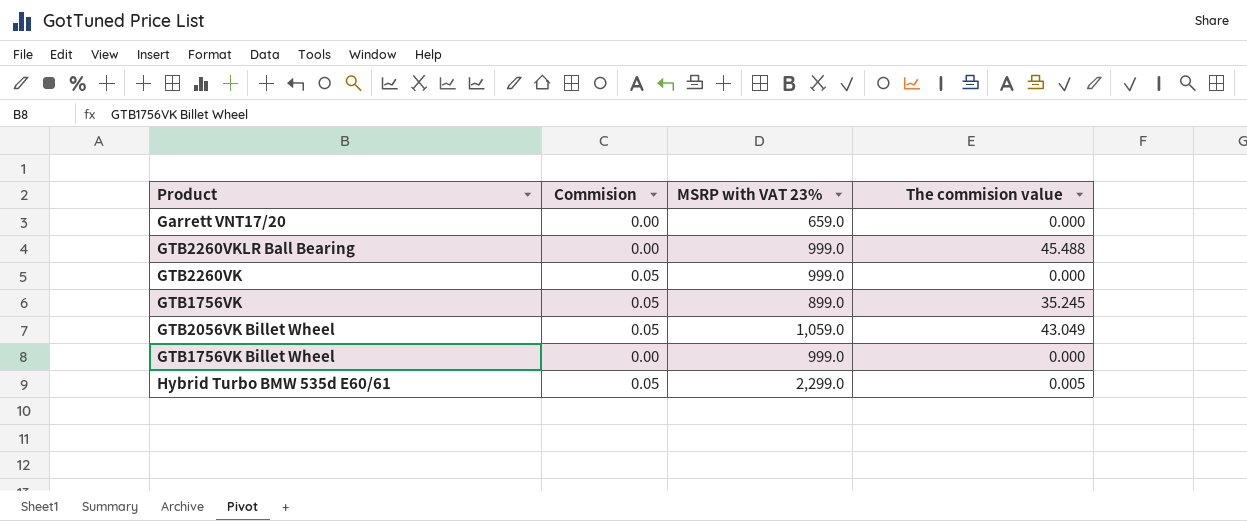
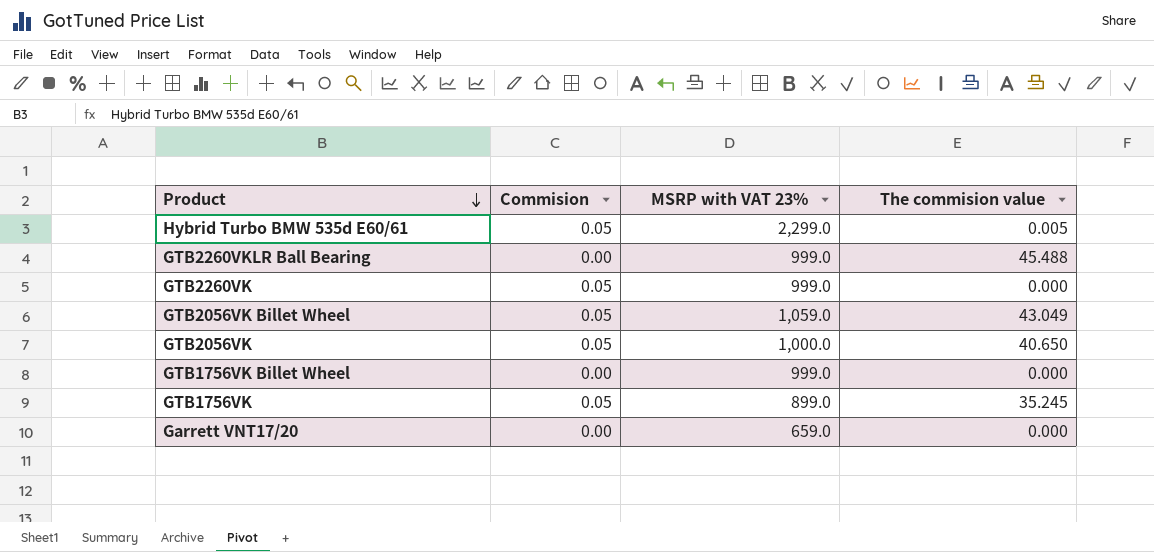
row order: none -> Product descending
row GTB2056VK: none -> 0.05 | 1,000.0 | 40.650

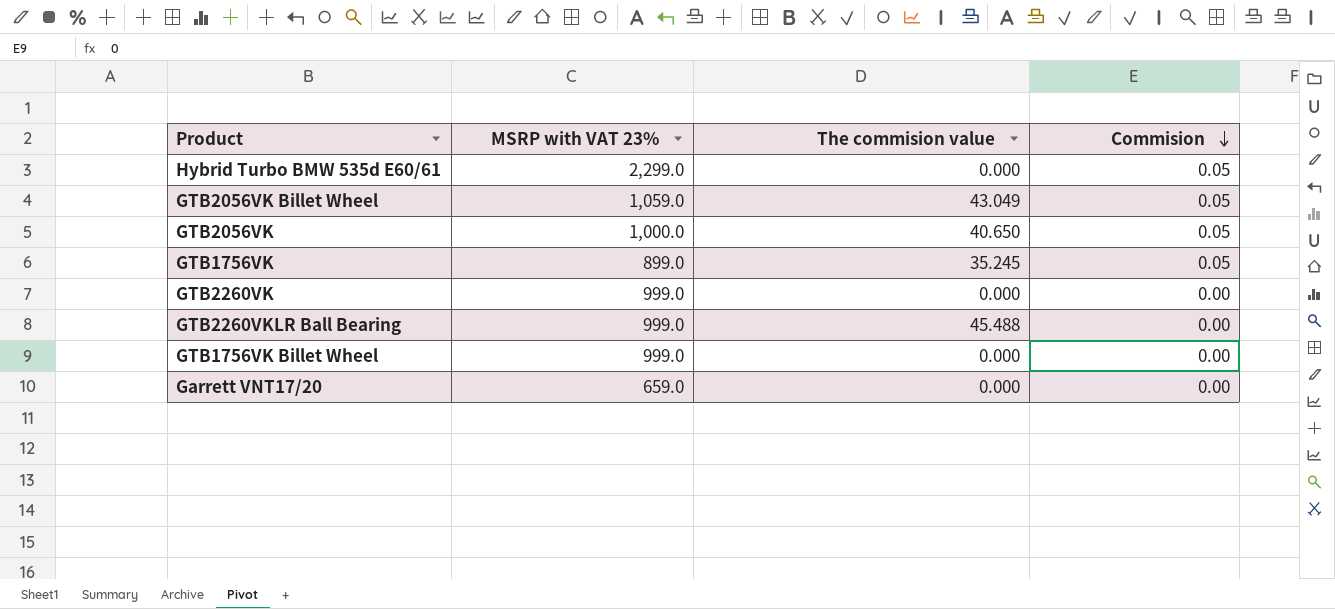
row order: Product descending -> Commision descending
column Commision | position: 2 -> 4
Hybrid Turbo BMW 535d E60/61 | The commision value: 0.005 -> 0.000
GTB2260VK | Commision: 0.05 -> 0.00

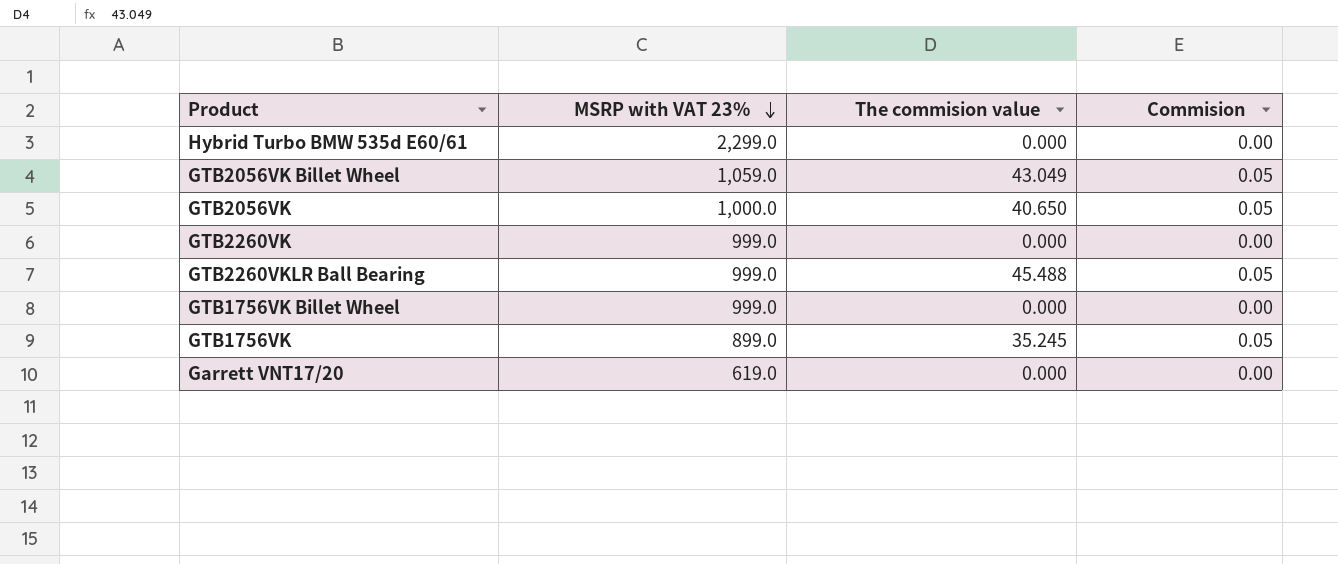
row order: Commision descending -> MSRP with VAT 23% descending
Hybrid Turbo BMW 535d E60/61 | Commision: 0.05 -> 0.00
GTB2260VKLR Ball Bearing | Commision: 0.00 -> 0.05
Garrett VNT17/20 | MSRP with VAT 23%: 659.0 -> 619.0

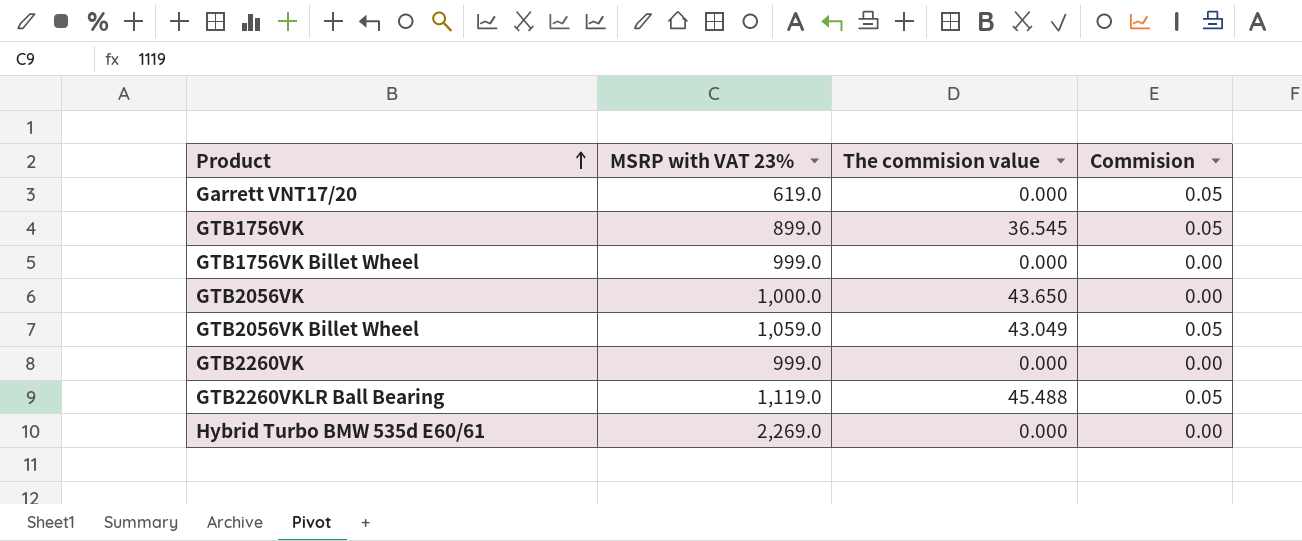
row order: MSRP with VAT 23% descending -> Product ascending
Garrett VNT17/20 | Commision: 0.00 -> 0.05
GTB1756VK | The commision value: 35.245 -> 36.545
GTB2056VK | The commision value: 40.650 -> 43.650
GTB2056VK | Commision: 0.05 -> 0.00
GTB2260VKLR Ball Bearing | MSRP with VAT 23%: 999.0 -> 1,119.0
Hybrid Turbo BMW 535d E60/61 | MSRP with VAT 23%: 2,299.0 -> 2,269.0

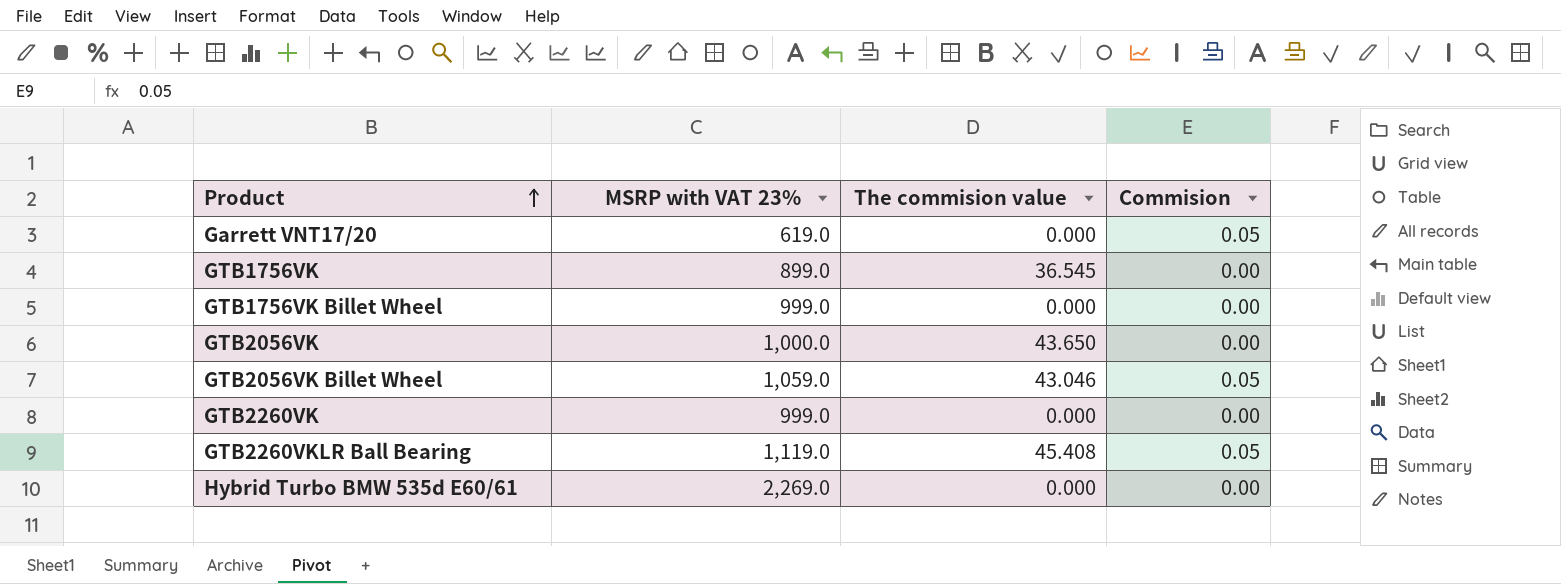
GTB1756VK | Commision: 0.05 -> 0.00
GTB2056VK Billet Wheel | The commision value: 43.049 -> 43.046
GTB2260VKLR Ball Bearing | The commision value: 45.488 -> 45.408

